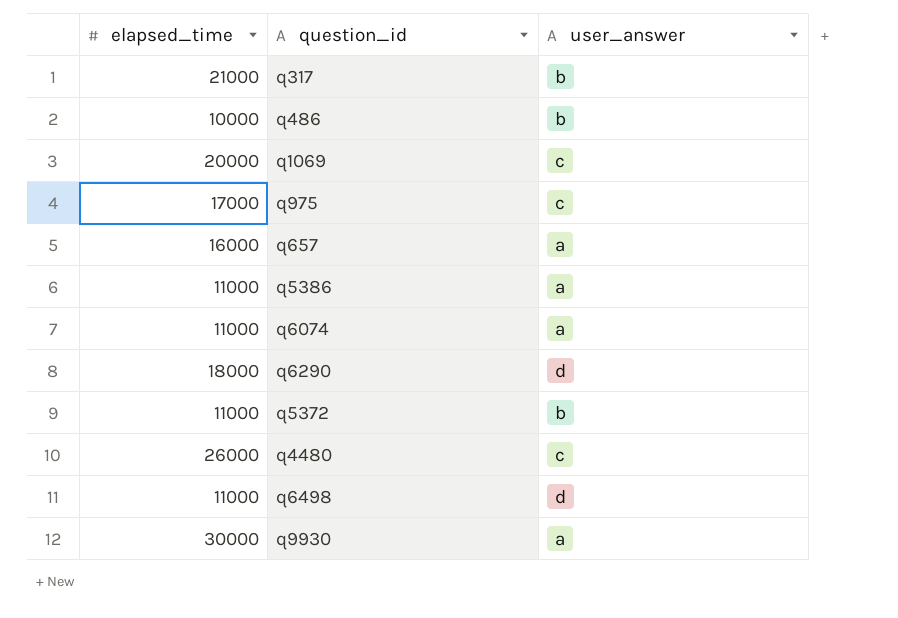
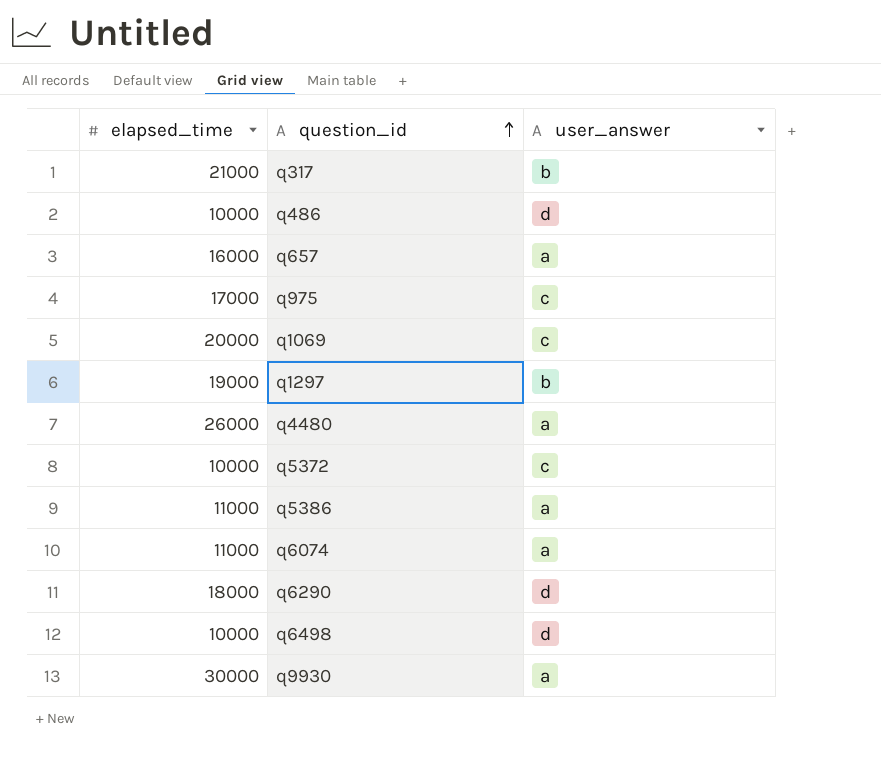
row order: none -> question_id ascending
q486 | user_answer: b -> d
row q1297: none -> 19000 | b
q4480 | user_answer: c -> a
q5372 | elapsed_time: 11000 -> 10000
q5372 | user_answer: b -> c
q6498 | elapsed_time: 11000 -> 10000

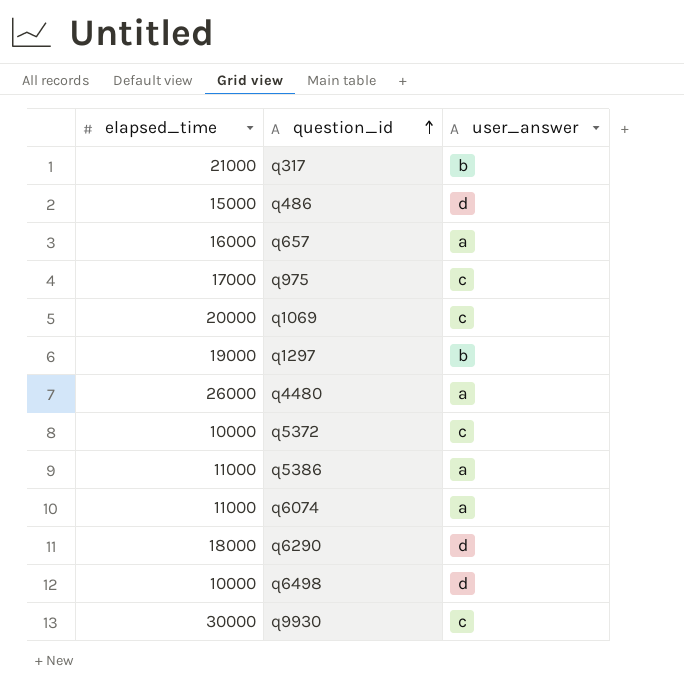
q486 | elapsed_time: 10000 -> 15000
q9930 | user_answer: a -> c

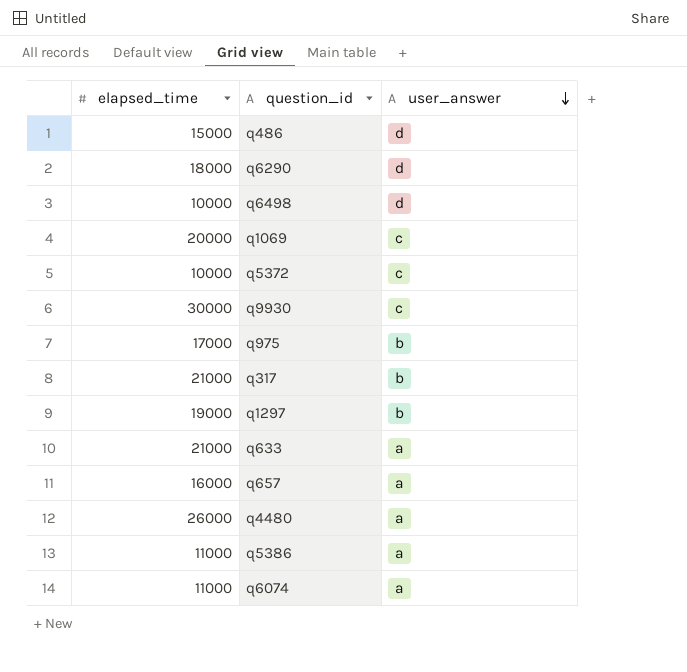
row order: question_id ascending -> user_answer descending
q975 | user_answer: c -> b
row q633: none -> 21000 | a

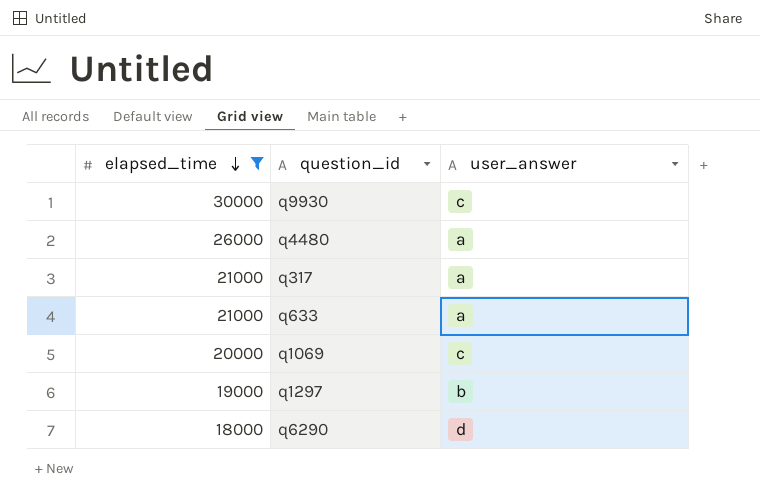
filter: none -> elapsed_time >= 18000
row order: user_answer descending -> elapsed_time descending
q317 | user_answer: b -> a

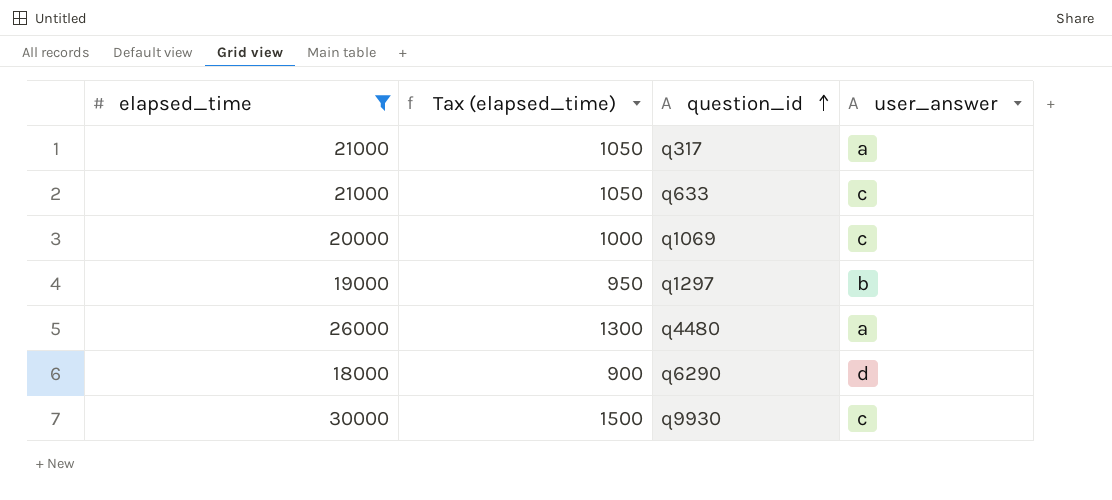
row order: elapsed_time descending -> question_id ascending
column Tax (elapsed_time) | formula: none -> [elapsed_time] * 0.05
q633 | user_answer: a -> c

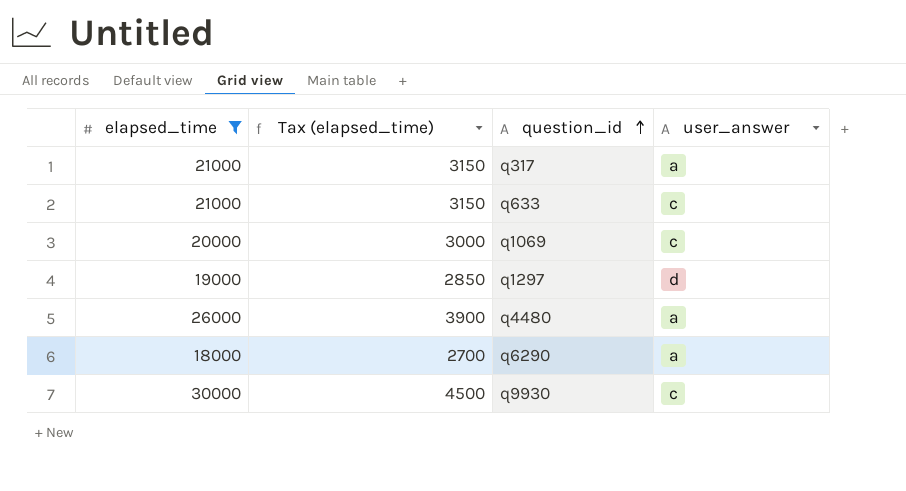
column Tax (elapsed_time) | formula: [elapsed_time] * 0.05 -> [elapsed_time] * 0.15
q1297 | user_answer: b -> d
q6290 | user_answer: d -> a

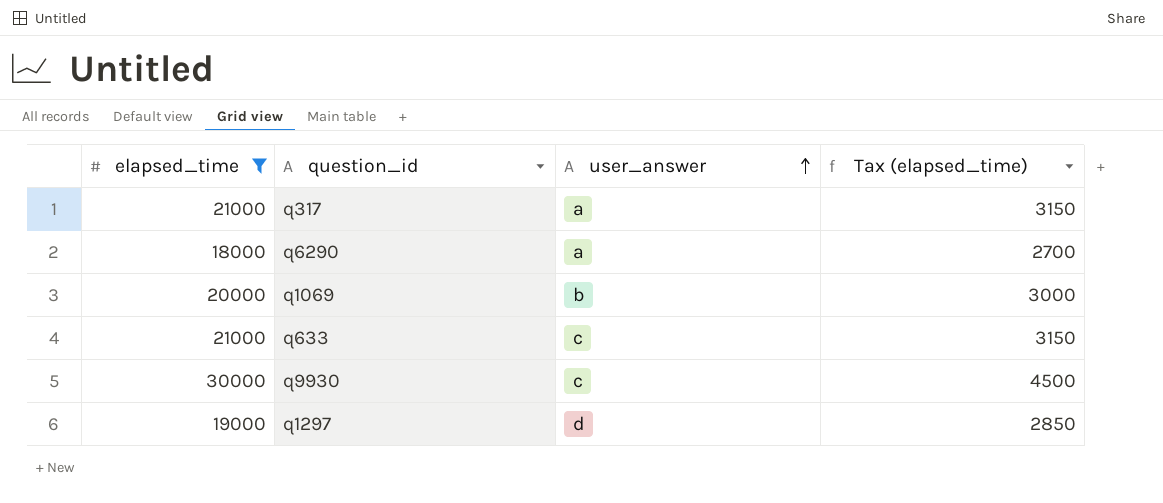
row order: question_id ascending -> user_answer ascending
column Tax (elapsed_time) | position: 2 -> 4
row q4480: 26000 | 3900 | a -> none
q1069 | user_answer: c -> b

